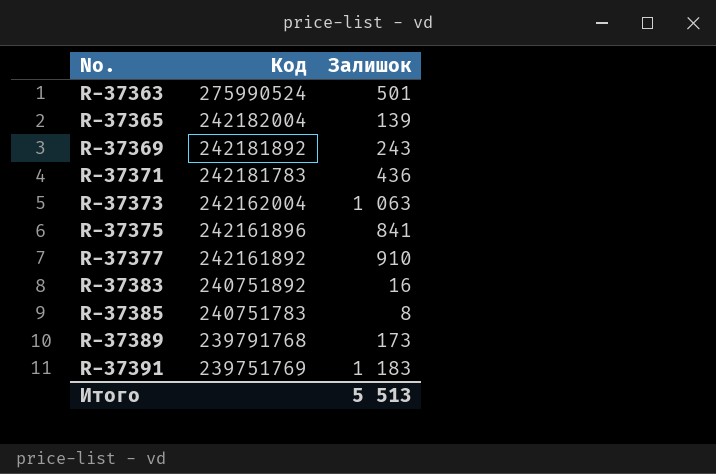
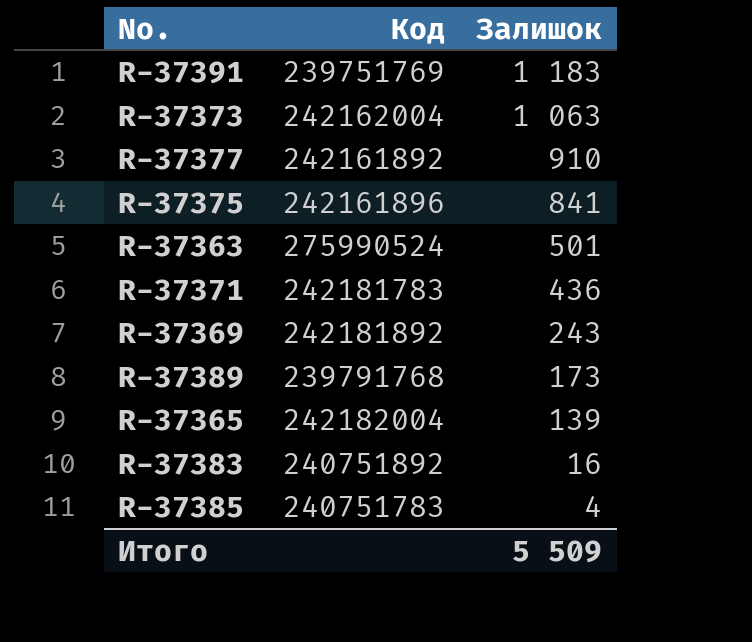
row order: No. ascending -> Залишок descending
R-37385 | Залишок: 8 -> 4
Итого | Залишок: 5 513 -> 5 509

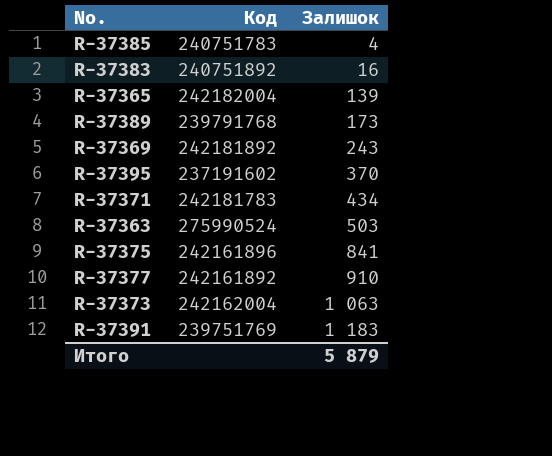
row order: Залишок descending -> Залишок ascending
row R-37395: none -> 237191602 | 370
R-37371 | Залишок: 436 -> 434
R-37363 | Залишок: 501 -> 503
Итого | Залишок: 5 509 -> 5 879

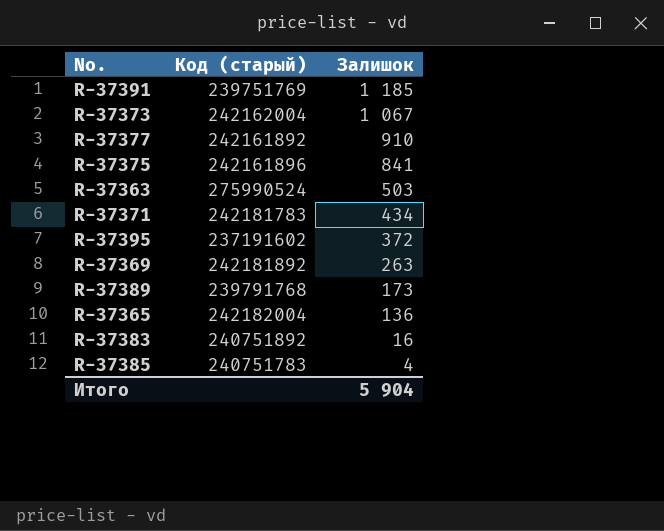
row order: Залишок ascending -> Залишок descending
column name: Код -> Код (старый)
R-37391 | Залишок: 1 183 -> 1 185
R-37373 | Залишок: 1 063 -> 1 067
R-37395 | Залишок: 370 -> 372
R-37369 | Залишок: 243 -> 263
R-37365 | Залишок: 139 -> 136
Итого | Залишок: 5 879 -> 5 904

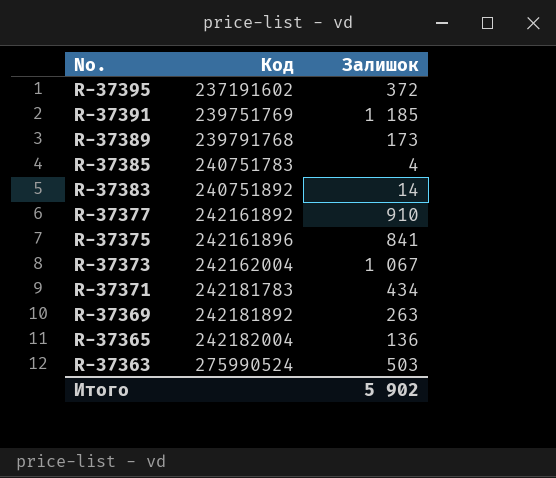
row order: Залишок descending -> No. descending
column name: Код (старый) -> Код
R-37383 | Залишок: 16 -> 14
Итого | Залишок: 5 904 -> 5 902

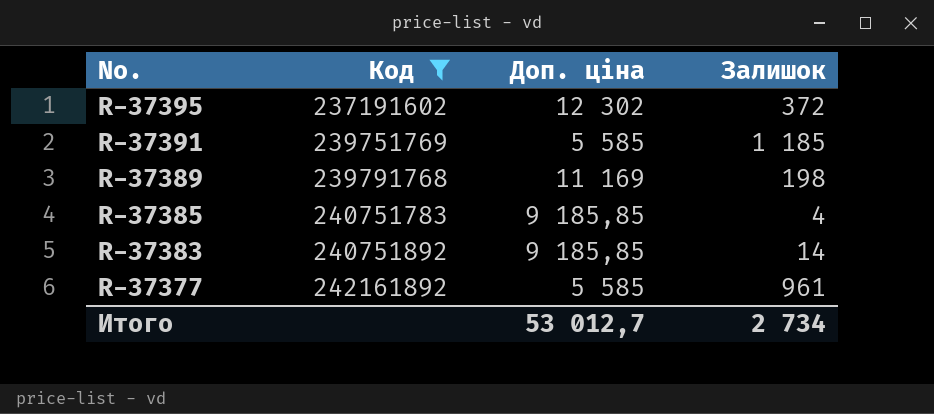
filter: none -> Код <= 242161892
column Доп. ціна | position: none -> 3
R-37389 | Залишок: 173 -> 198
R-37377 | Залишок: 910 -> 961
Итого | Залишок: 5 902 -> 2 734

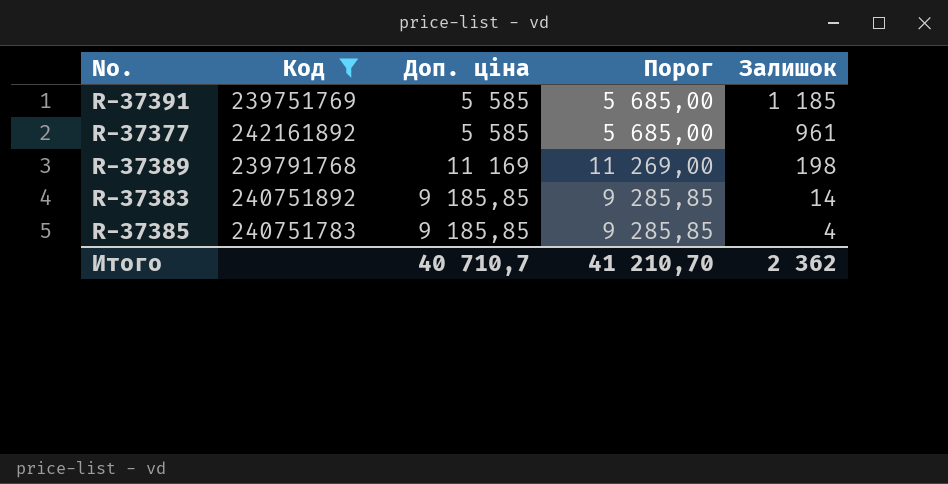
row order: No. descending -> Залишок descending
column Порог | formula: none -> [Доп. ціна] + 100
row R-37395: 237191602 | 12 302 | 372 -> none
Итого | Доп. ціна: 53 012,7 -> 40 710,7
Итого | Залишок: 2 734 -> 2 362

